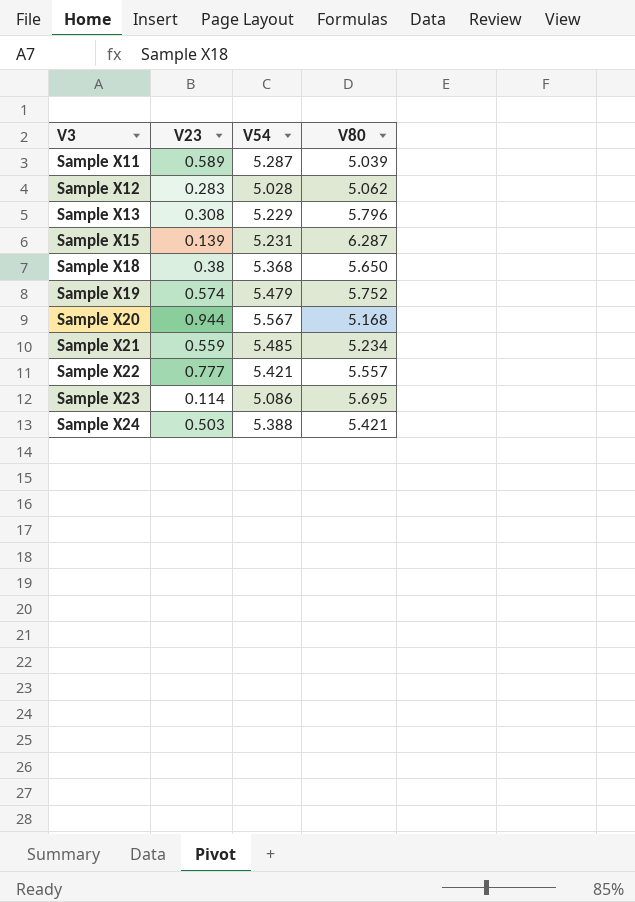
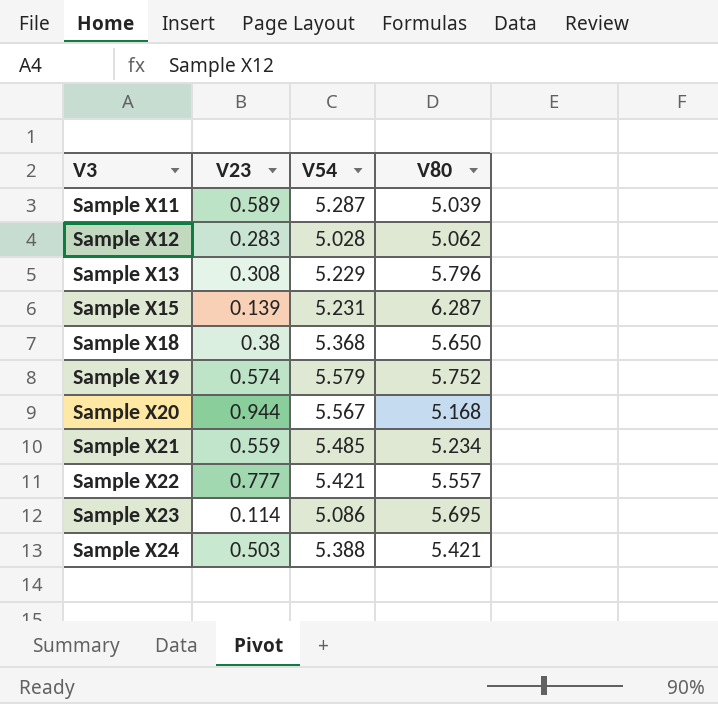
Sample X19 | V54: 5.479 -> 5.579

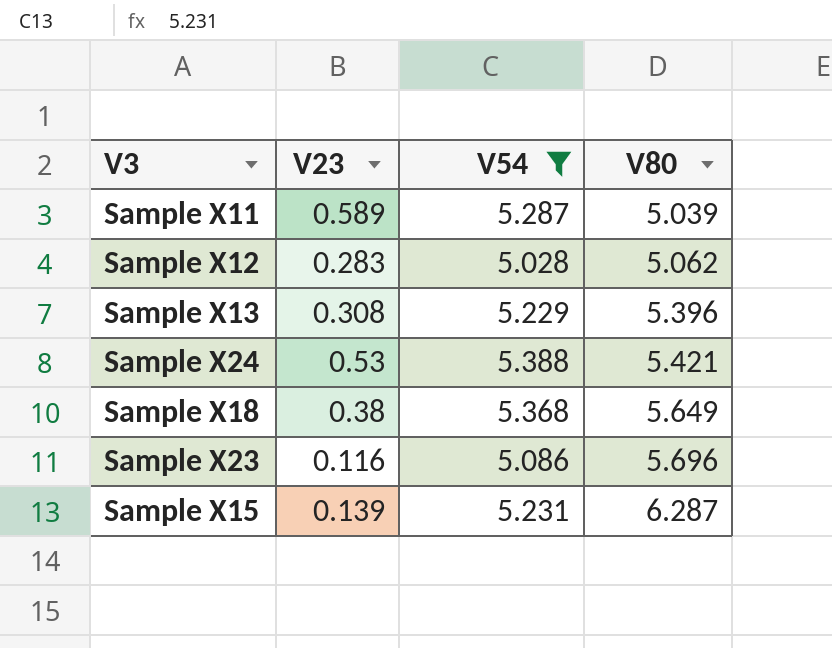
filter: none -> V54 <= 5.388
row order: V3 ascending -> V80 ascending
Sample X13 | V80: 5.796 -> 5.396
Sample X24 | V23: 0.503 -> 0.53
Sample X18 | V80: 5.650 -> 5.649
Sample X23 | V23: 0.114 -> 0.116
Sample X23 | V80: 5.695 -> 5.696

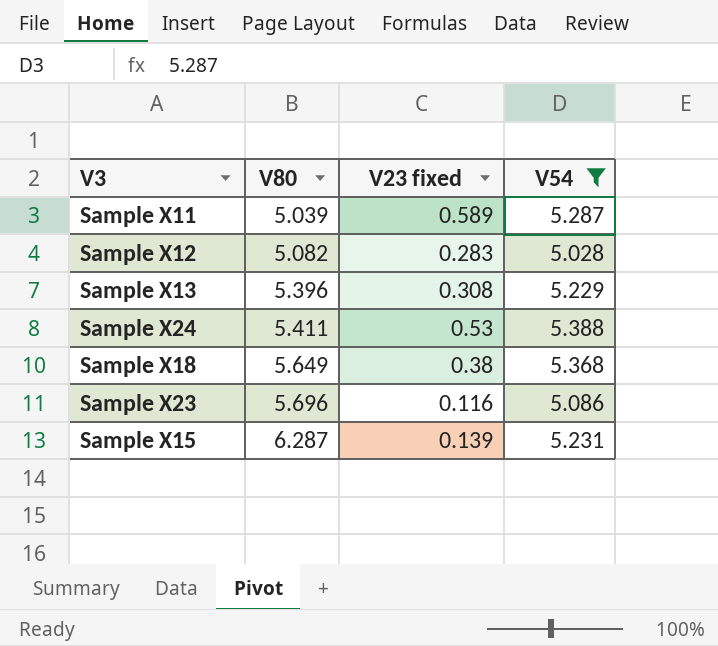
column V80 | position: 4 -> 2
column name: V23 -> V23 fixed
Sample X12 | V80: 5.062 -> 5.082
Sample X24 | V80: 5.421 -> 5.411

